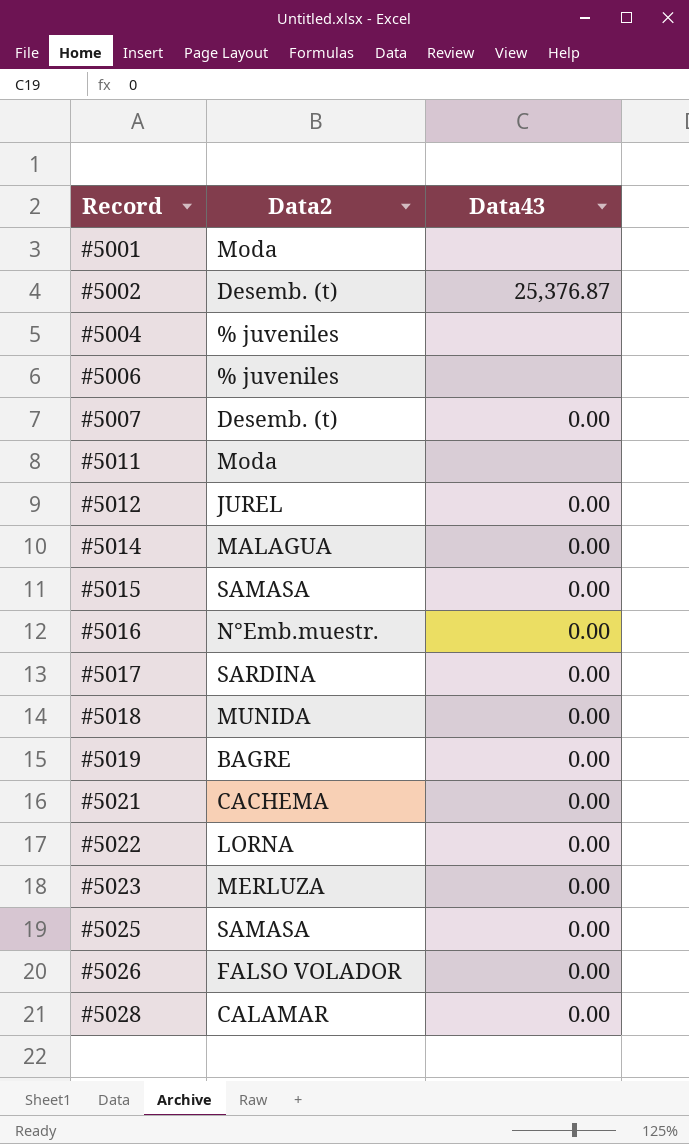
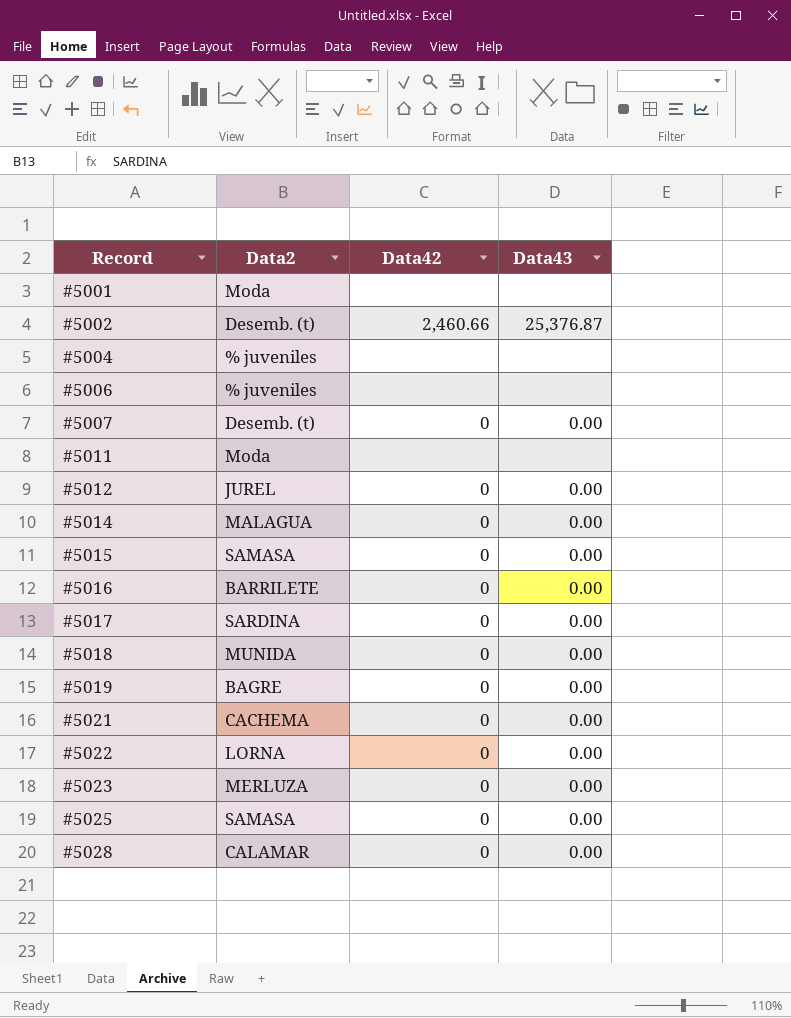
column Data42 | position: none -> 3
row #5026: FALSO VOLADOR | 0.00 -> none
#5016 | Data2: N°Emb.muestr. -> BARRILETE

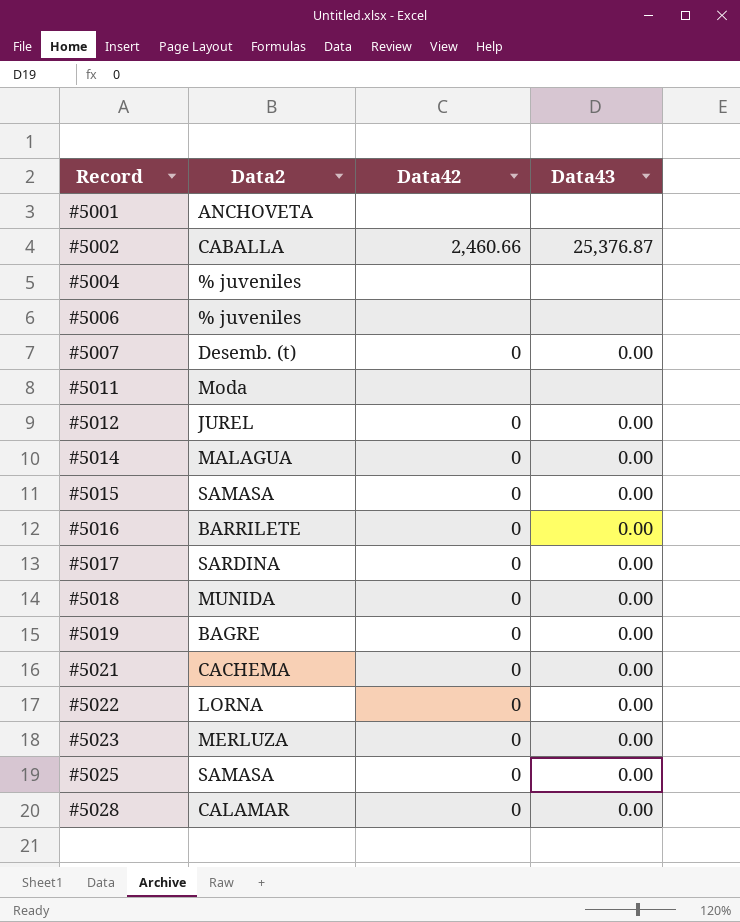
#5001 | Data2: Moda -> ANCHOVETA
#5002 | Data2: Desemb. (t) -> CABALLA

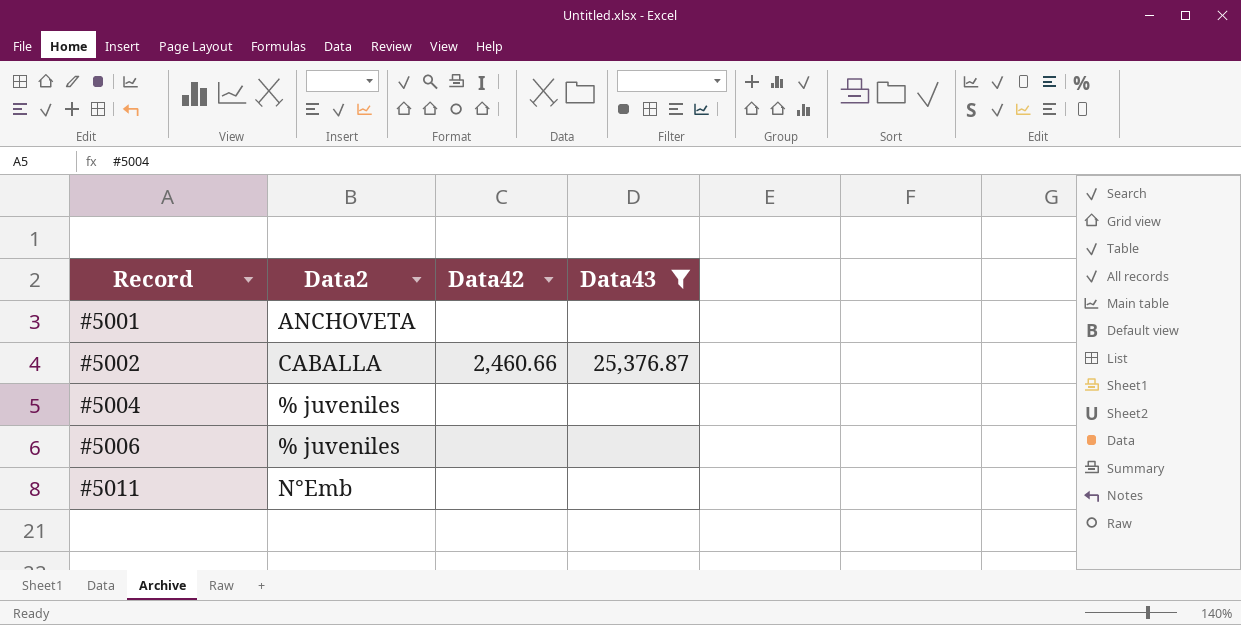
filter: none -> Data43 != 0.00
#5011 | Data2: Moda -> N°Emb

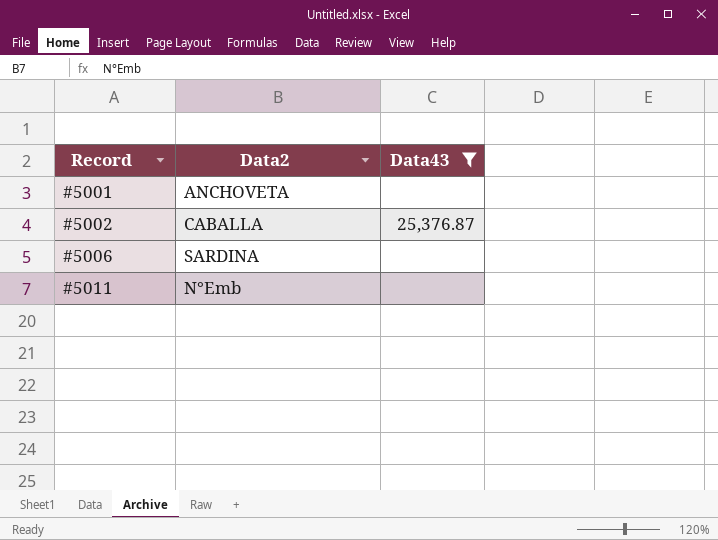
column Data42 | position: 3 -> none
row #5004: % juveniles | none | none -> none
#5006 | Data2: % juveniles -> SARDINA

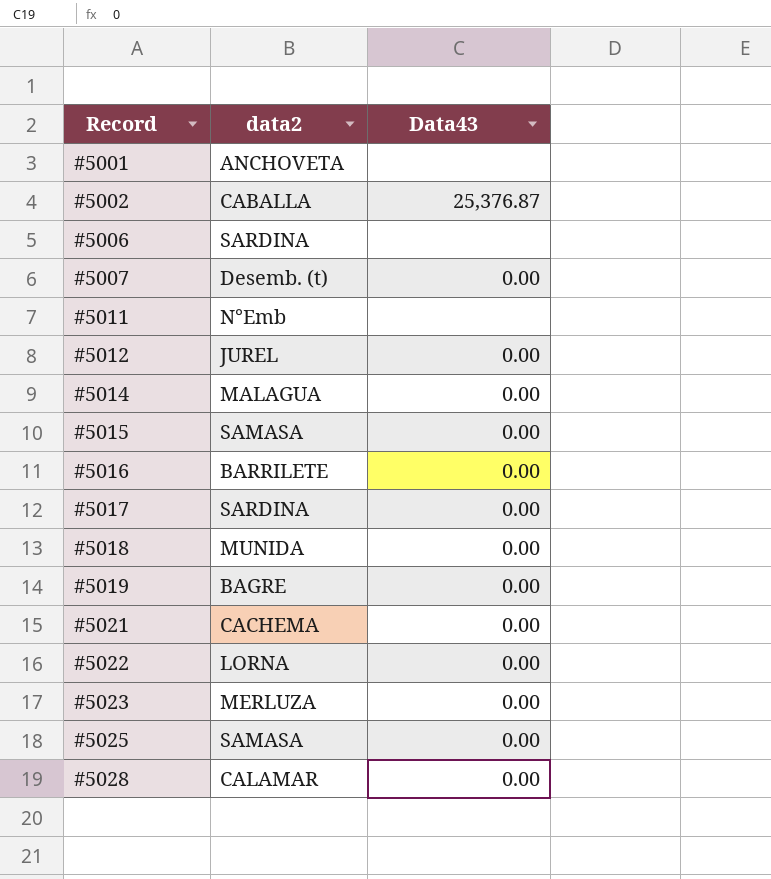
filter: Data43 != 0.00 -> none
column name: Data2 -> data2

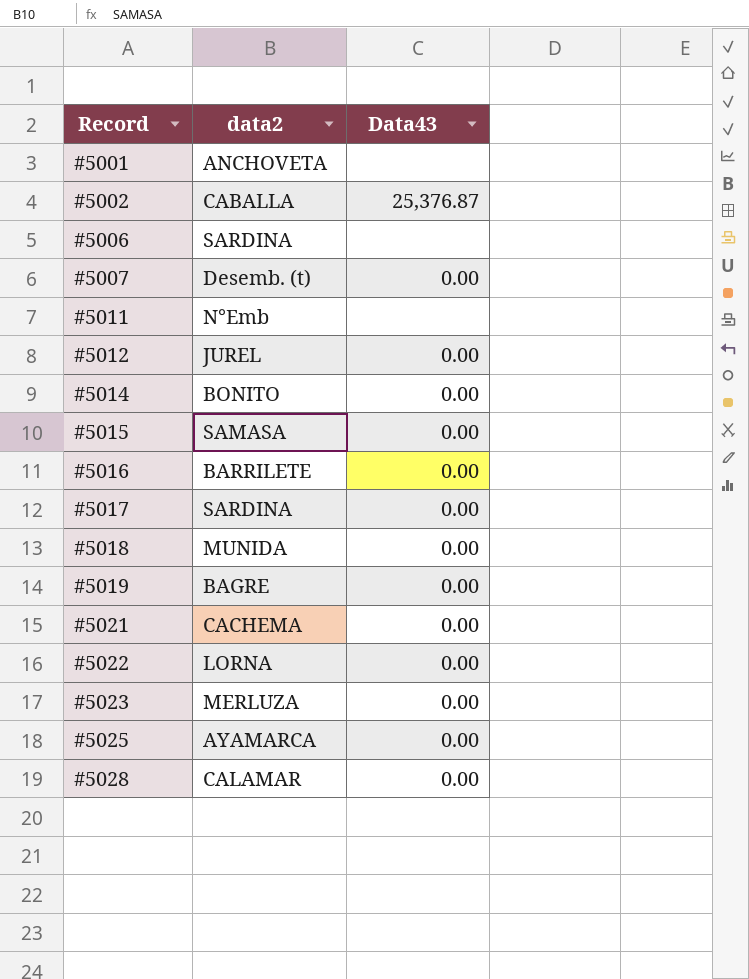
#5014 | data2: MALAGUA -> BONITO
#5025 | data2: SAMASA -> AYAMARCA

